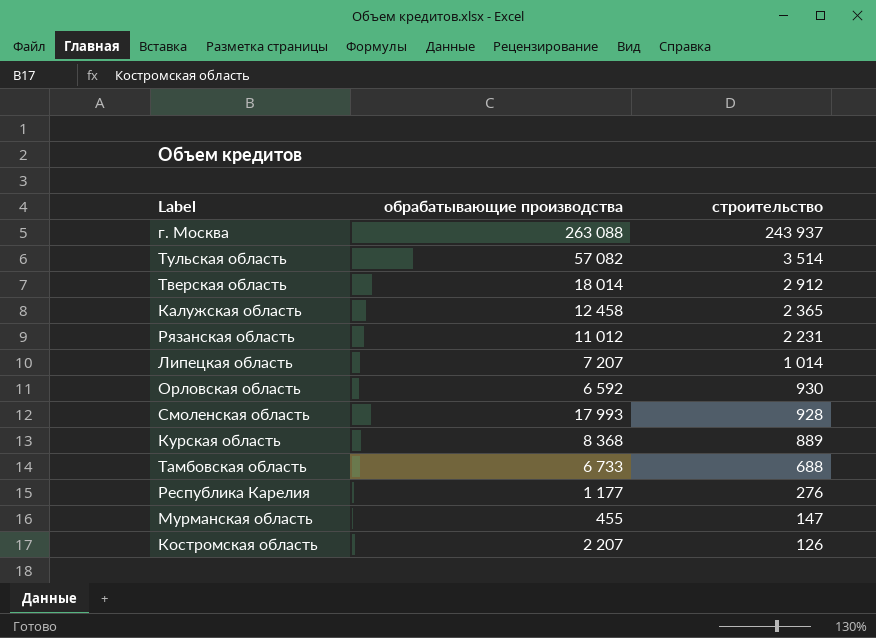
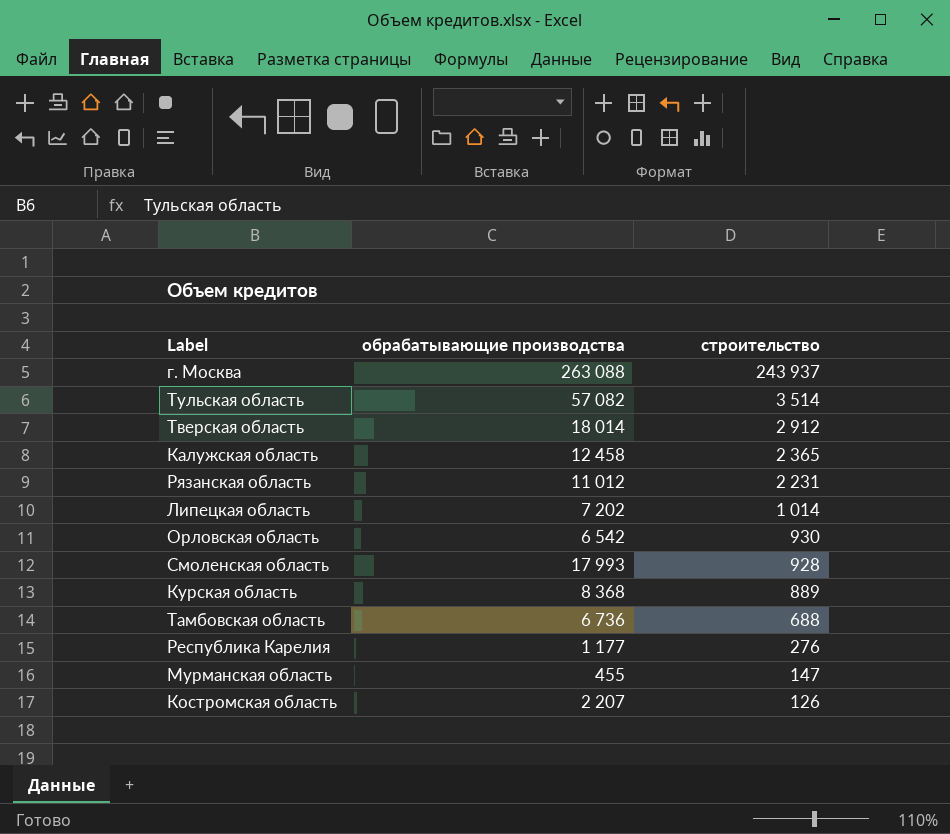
Липецкая область | обрабатывающие производства: 7 207 -> 7 202
Орловская область | обрабатывающие производства: 6 592 -> 6 542
Тамбовская область | обрабатывающие производства: 6 733 -> 6 736

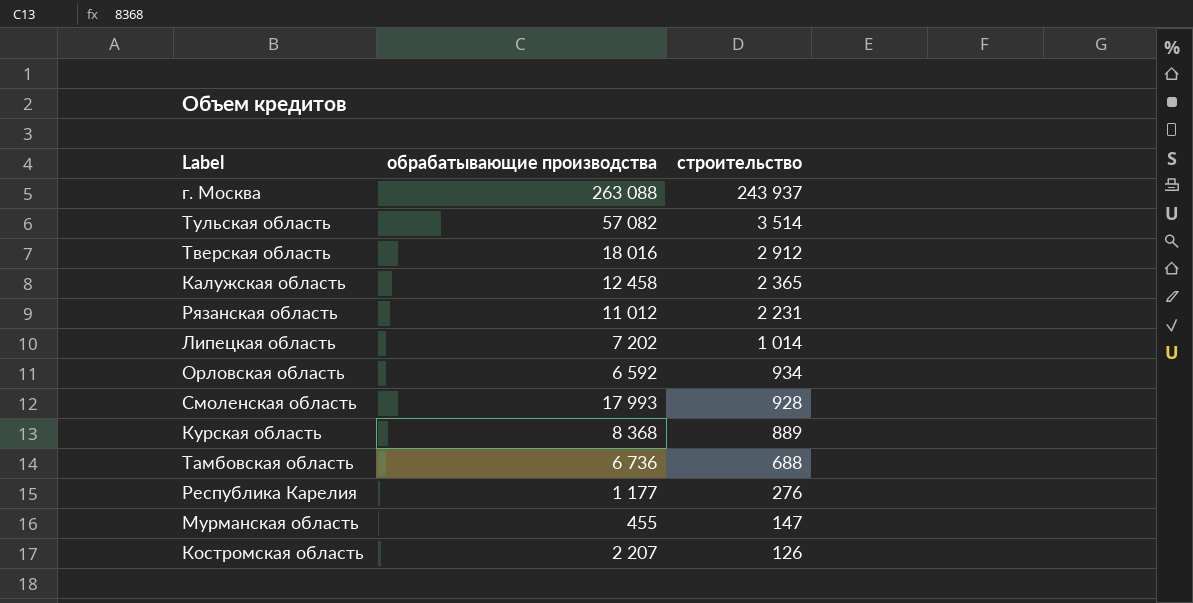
Тверская область | обрабатывающие производства: 18 014 -> 18 016
Орловская область | обрабатывающие производства: 6 542 -> 6 592
Орловская область | строительство: 930 -> 934

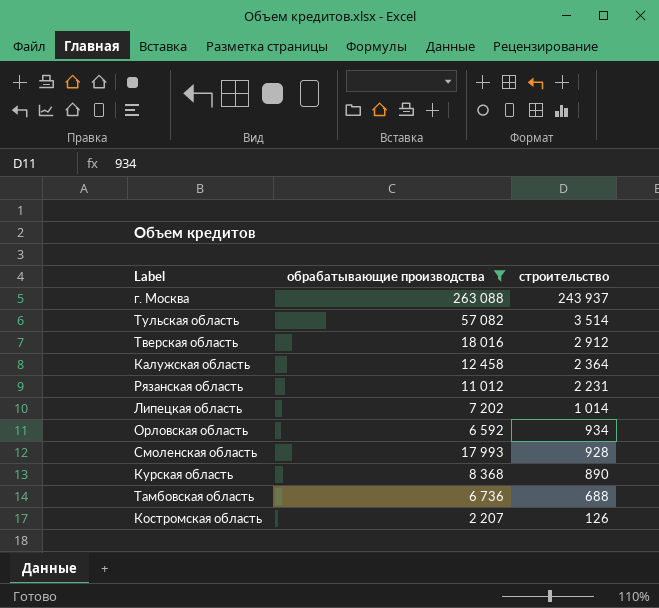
filter: none -> обрабатывающие производства >= 2 207
Калужская область | строительство: 2 365 -> 2 364
Курская область | строительство: 889 -> 890

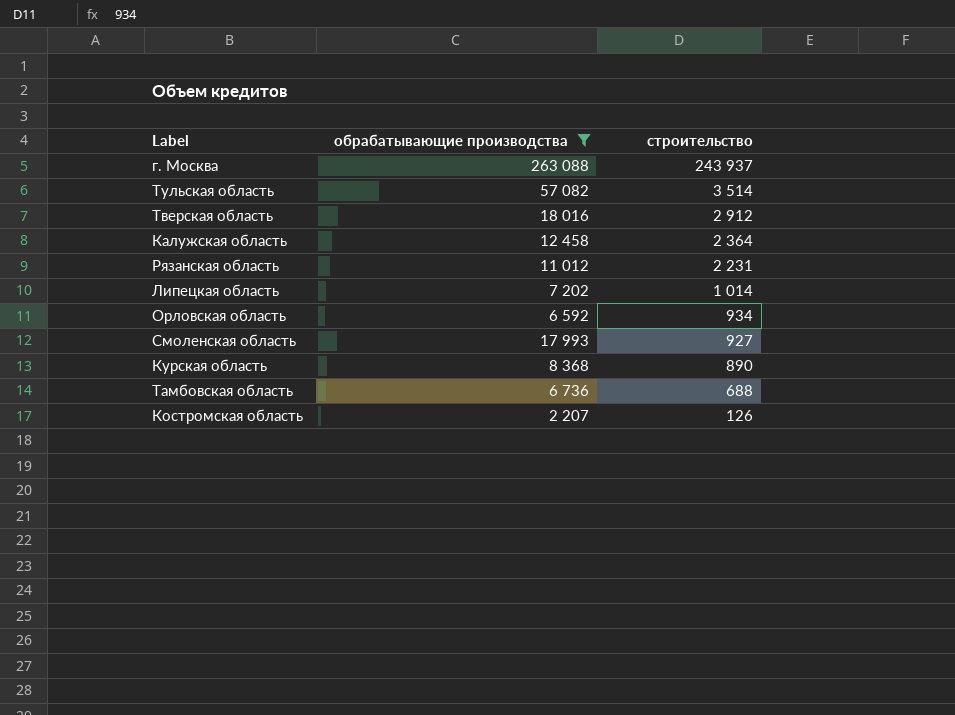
Смоленская область | строительство: 928 -> 927

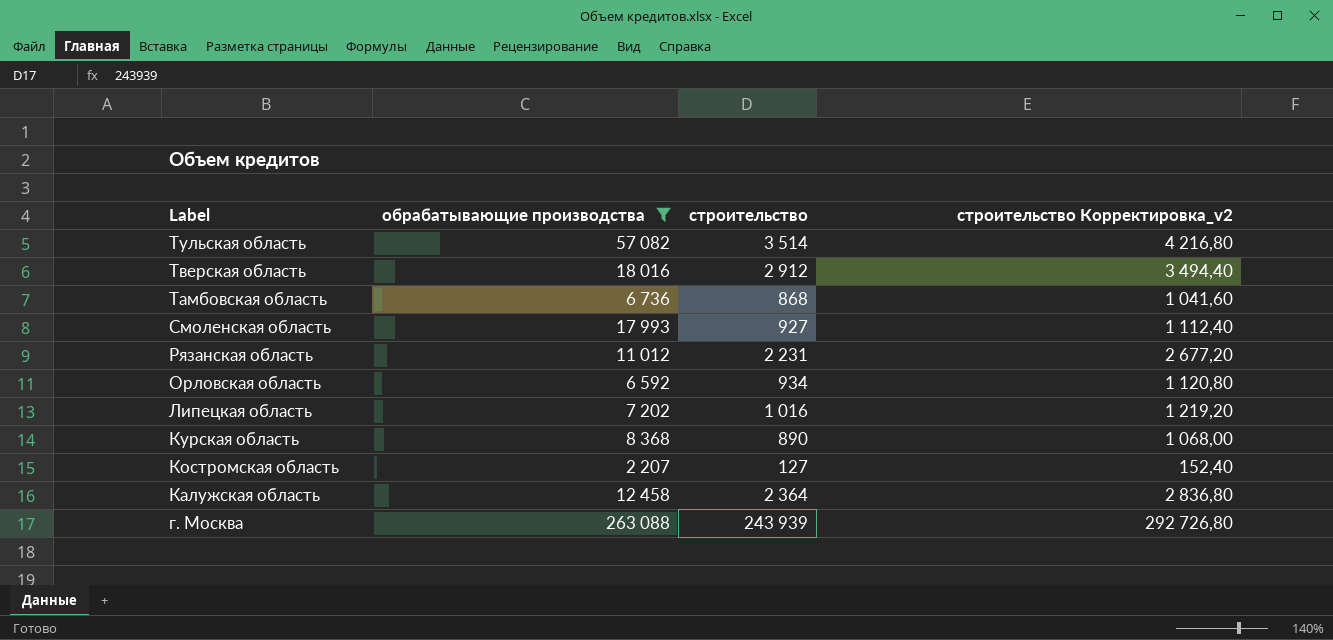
row order: строительство descending -> Label descending
column строительство Корректировка_v2 | formula: none -> [строительство] * 1,2
Тамбовская область | строительство: 688 -> 868
Липецкая область | строительство: 1 014 -> 1 016
Костромская область | строительство: 126 -> 127
г. Москва | строительство: 243 937 -> 243 939

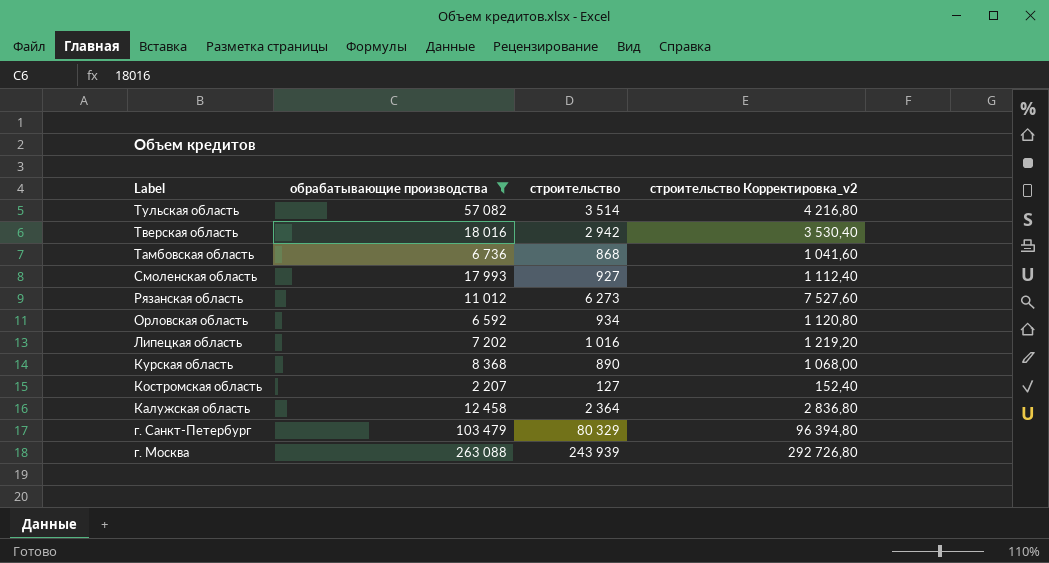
Тверская область | строительство: 2 912 -> 2 942
Тверская область | строительство Корректировка_v2: 3 494,40 -> 3 530,40
Рязанская область | строительство: 2 231 -> 6 273
Рязанская область | строительство Корректировка_v2: 2 677,20 -> 7 527,60
row г. Санкт-Петербург: none -> 103 479 | 80 329 | 96 394,80

